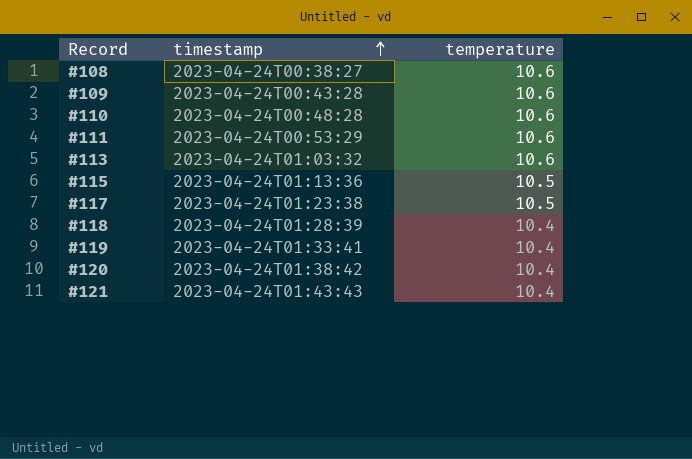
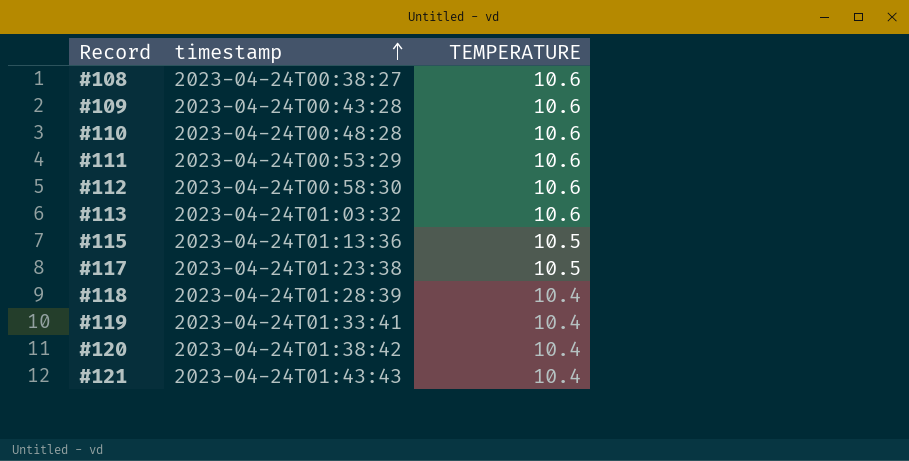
column name: temperature -> TEMPERATURE
row #112: none -> 2023-04-24T00:58:30 | 10.6

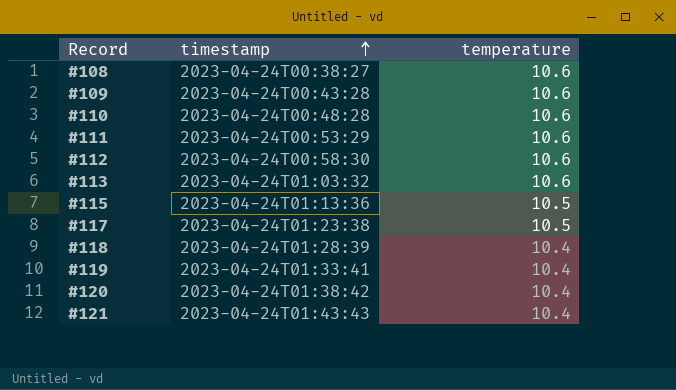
column name: TEMPERATURE -> temperature

